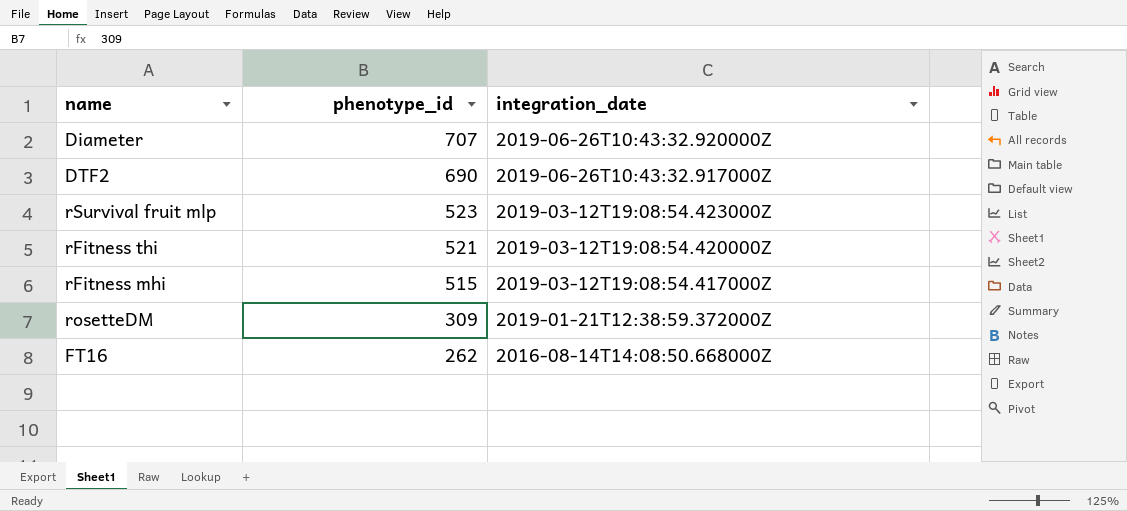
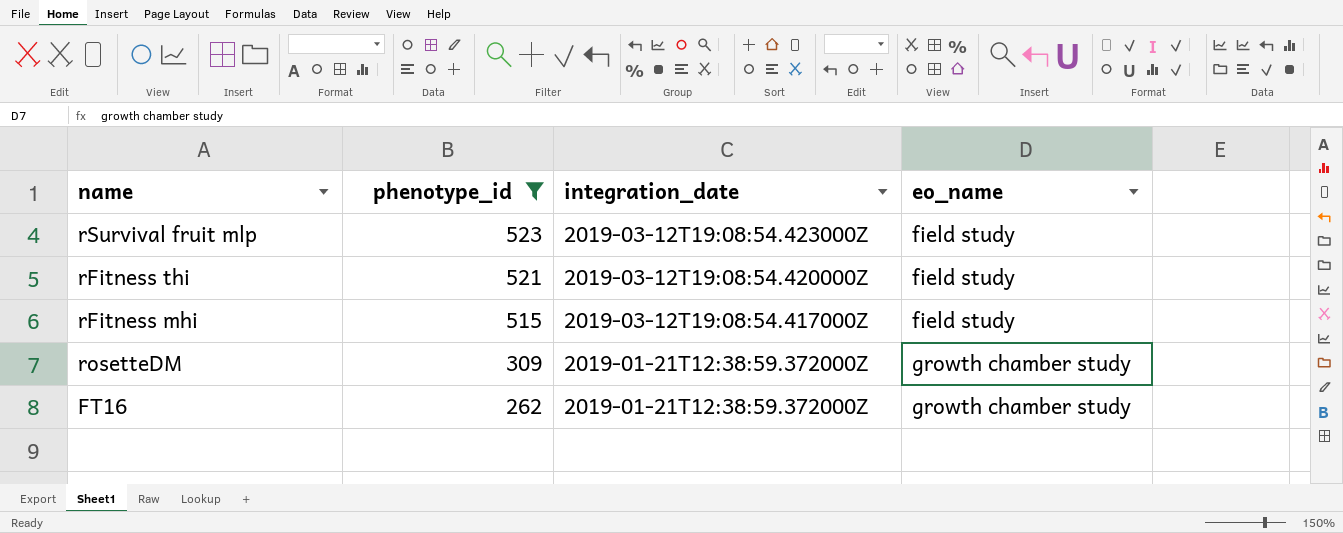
filter: none -> phenotype_id <= 523
column eo_name | position: none -> 4
FT16 | integration_date: 2016-08-14T14:08:50.668000Z -> 2019-01-21T12:38:59.372000Z

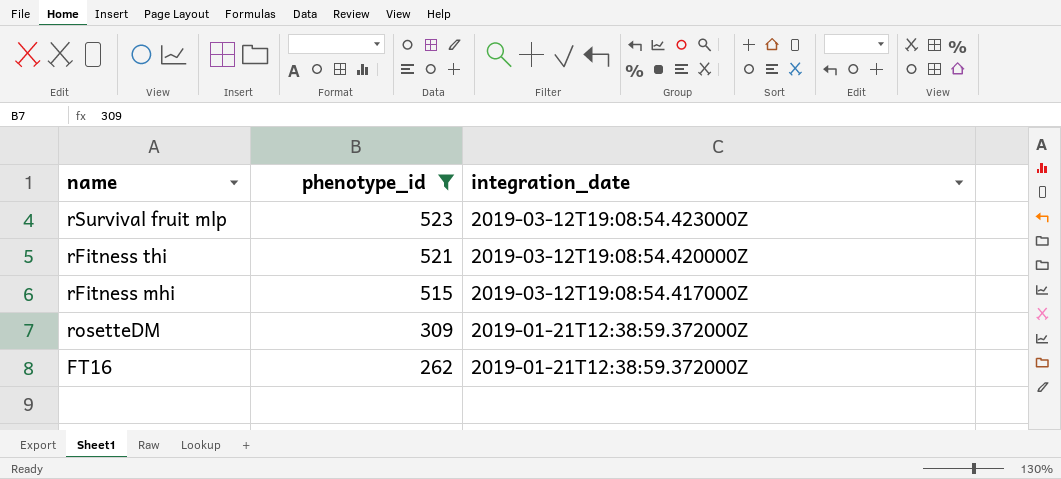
column eo_name | position: 4 -> none

